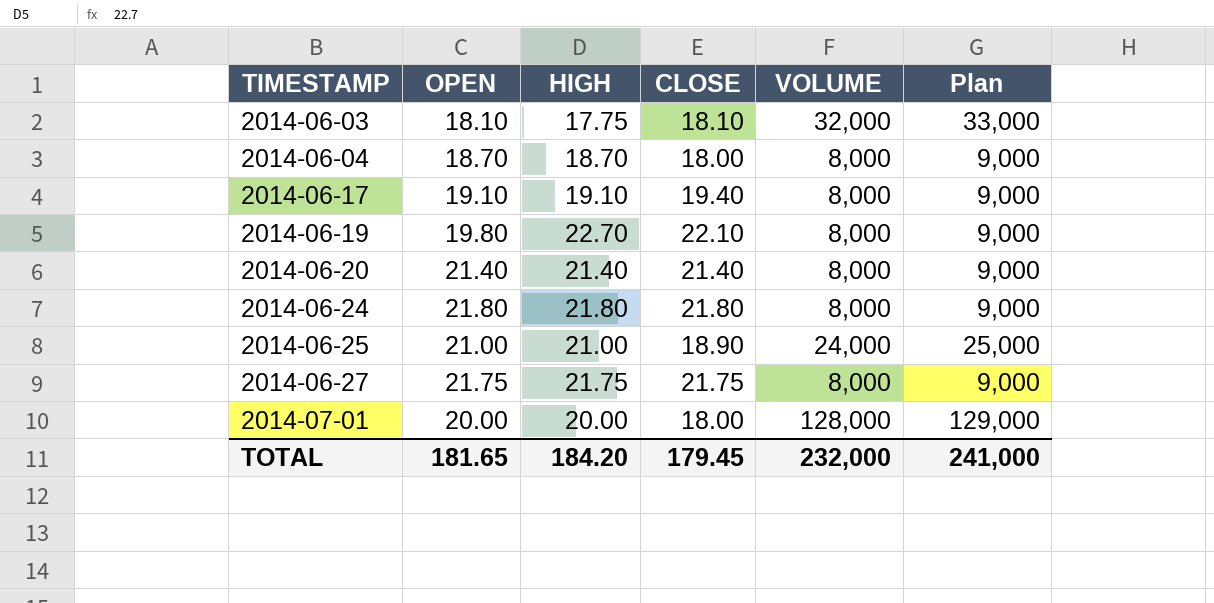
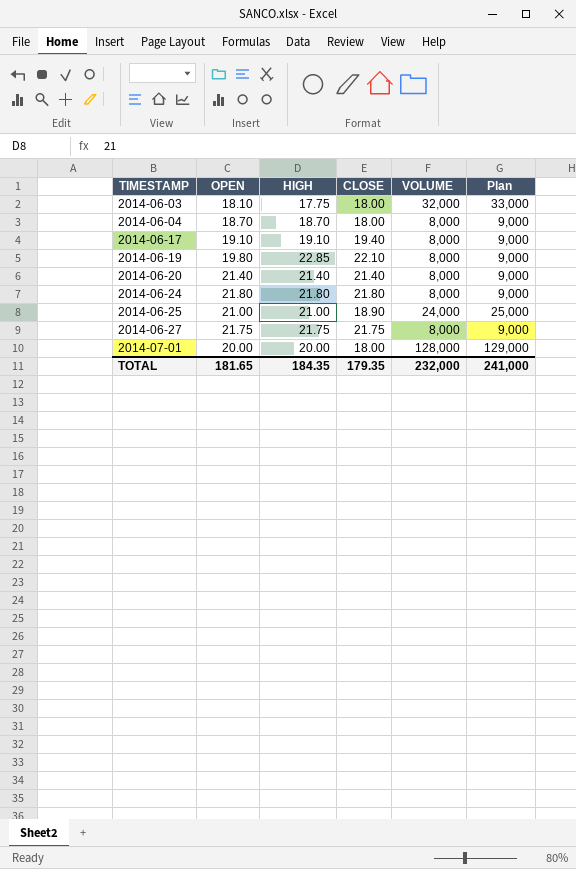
2014-06-03 | CLOSE: 18.10 -> 18.00
2014-06-19 | HIGH: 22.70 -> 22.85
TOTAL | HIGH: 184.20 -> 184.35
TOTAL | CLOSE: 179.45 -> 179.35

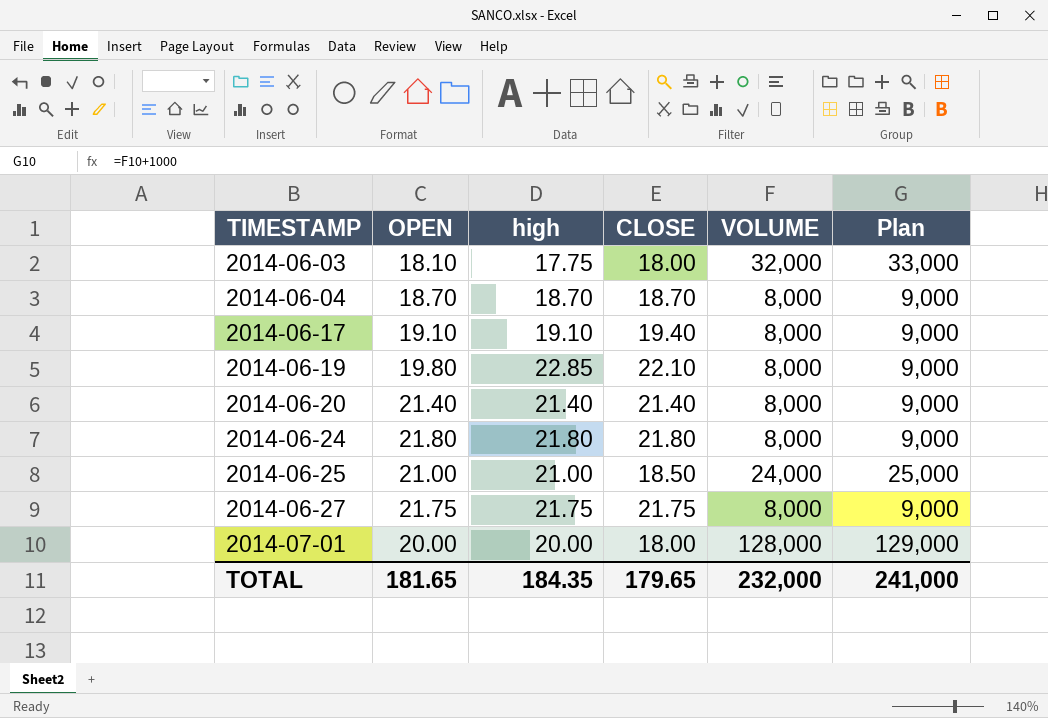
column name: HIGH -> high
2014-06-04 | CLOSE: 18.00 -> 18.70
2014-06-25 | CLOSE: 18.90 -> 18.50
TOTAL | CLOSE: 179.35 -> 179.65

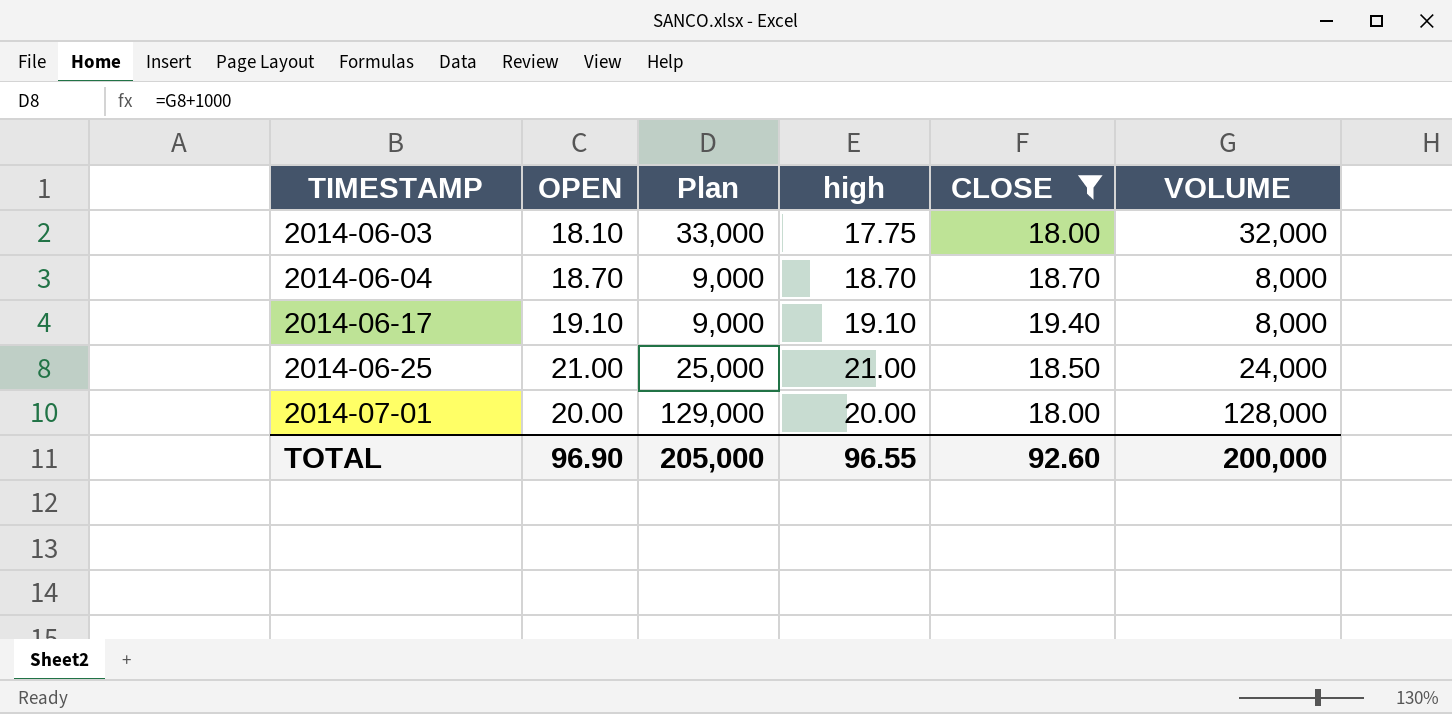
filter: none -> CLOSE <= 19.40
column Plan | position: 6 -> 3
TOTAL | OPEN: 181.65 -> 96.90
TOTAL | Plan: 241,000 -> 205,000
TOTAL | high: 184.35 -> 96.55
TOTAL | CLOSE: 179.65 -> 92.60
TOTAL | VOLUME: 232,000 -> 200,000

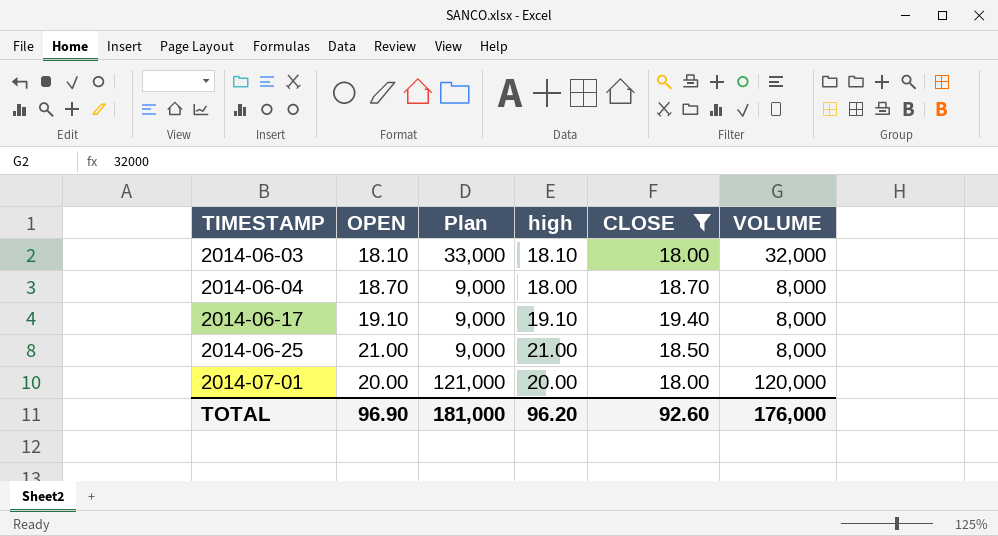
2014-06-03 | high: 17.75 -> 18.10
2014-06-04 | high: 18.70 -> 18.00
2014-06-25 | Plan: 25,000 -> 9,000
2014-06-25 | VOLUME: 24,000 -> 8,000
2014-07-01 | Plan: 129,000 -> 121,000
2014-07-01 | VOLUME: 128,000 -> 120,000
TOTAL | Plan: 205,000 -> 181,000
TOTAL | high: 96.55 -> 96.20
TOTAL | VOLUME: 200,000 -> 176,000

